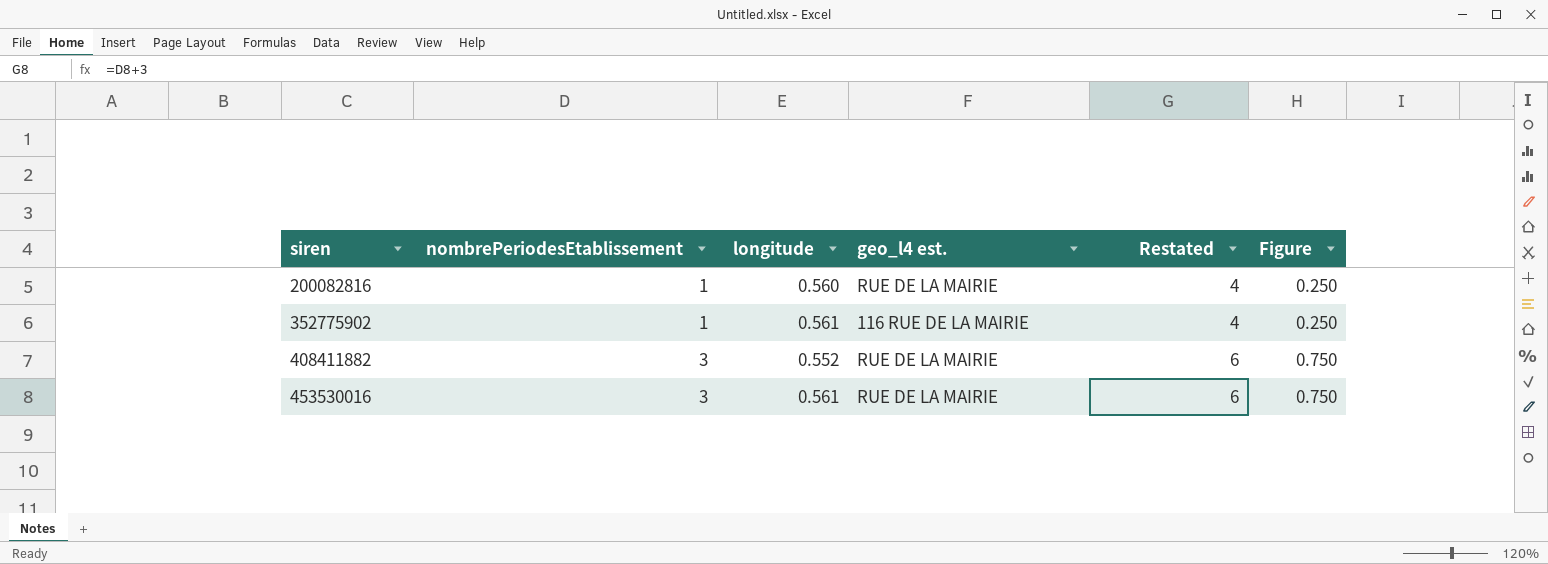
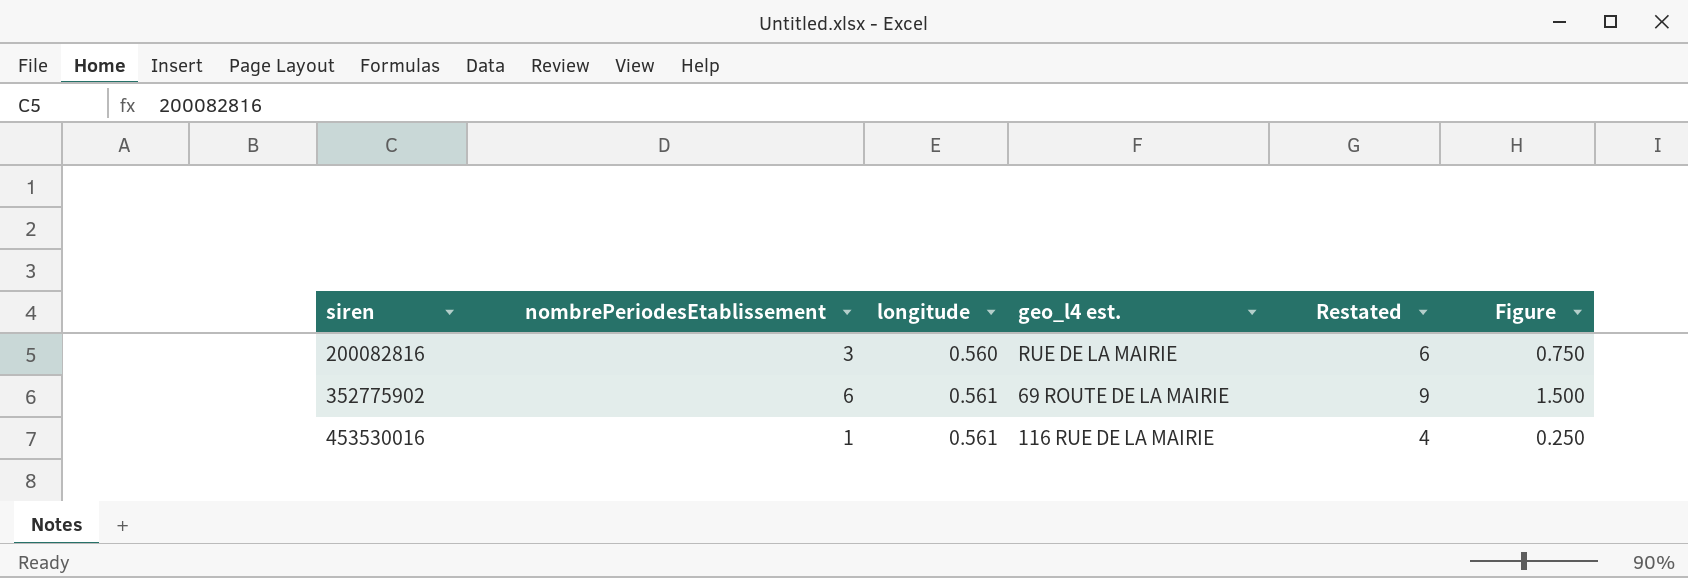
row 408411882: 3 | 0.552 | RUE DE LA MAIRIE | 6 | 0.750 -> none
200082816 | nombrePeriodesEtablissement: 1 -> 3
200082816 | Restated: 4 -> 6
200082816 | Figure: 0.250 -> 0.750
352775902 | nombrePeriodesEtablissement: 1 -> 6
352775902 | geo_l4 est.: 116 RUE DE LA MAIRIE -> 69 ROUTE DE LA MAIRIE
352775902 | Restated: 4 -> 9
352775902 | Figure: 0.250 -> 1.500
453530016 | nombrePeriodesEtablissement: 3 -> 1
453530016 | geo_l4 est.: RUE DE LA MAIRIE -> 116 RUE DE LA MAIRIE
453530016 | Restated: 6 -> 4
453530016 | Figure: 0.750 -> 0.250

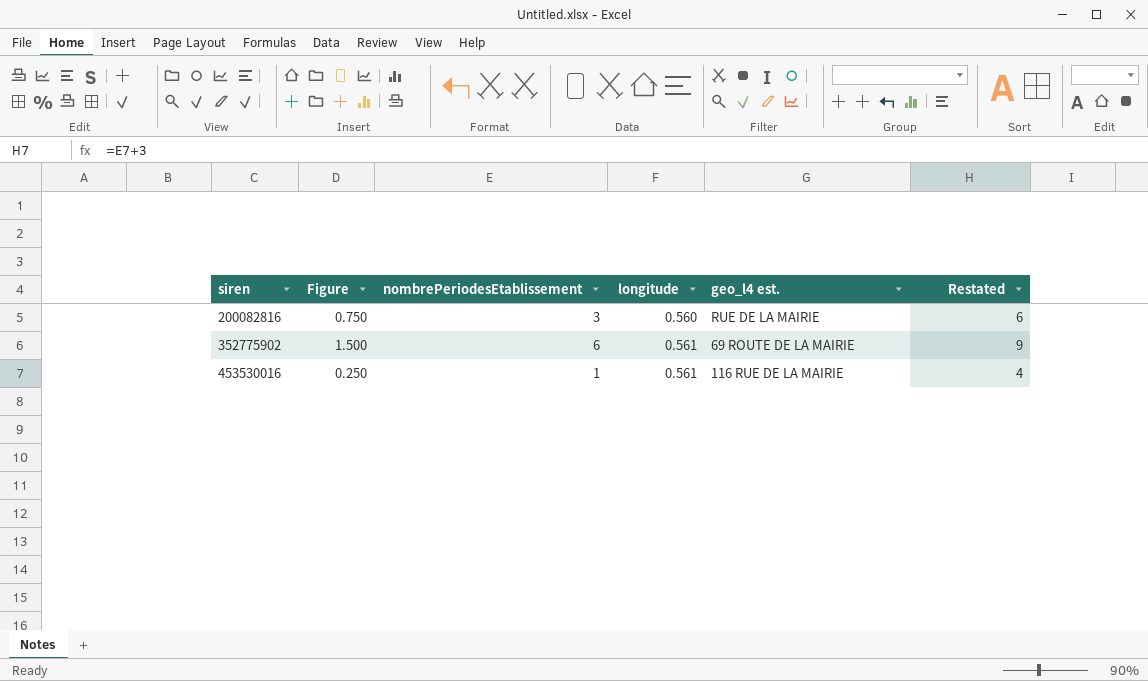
column Figure | position: 6 -> 2

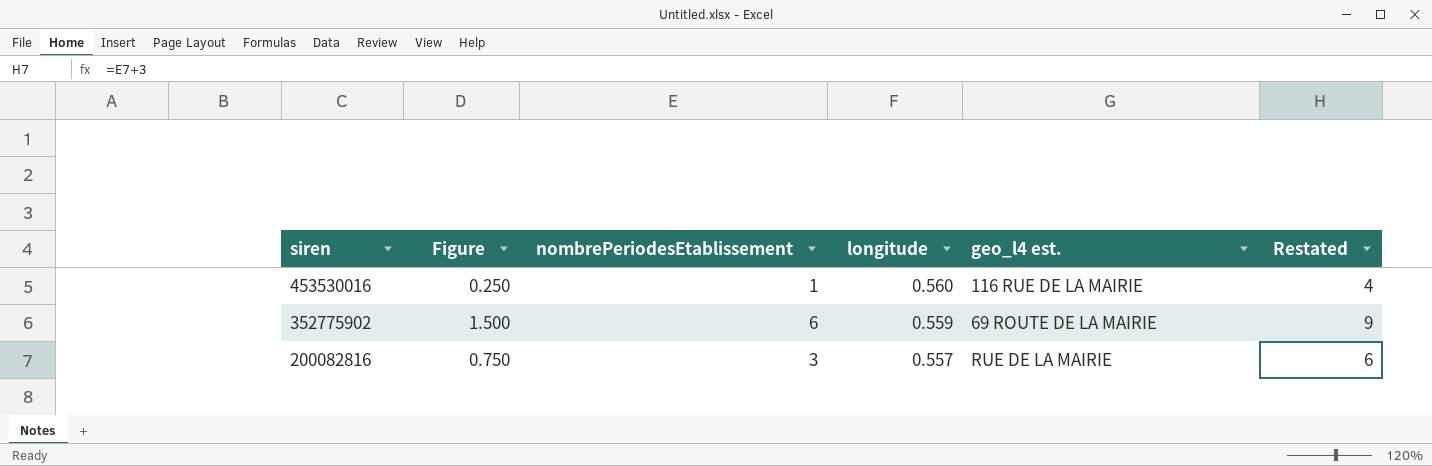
row order: siren ascending -> siren descending
453530016 | longitude: 0.561 -> 0.560
352775902 | longitude: 0.561 -> 0.559
200082816 | longitude: 0.560 -> 0.557

